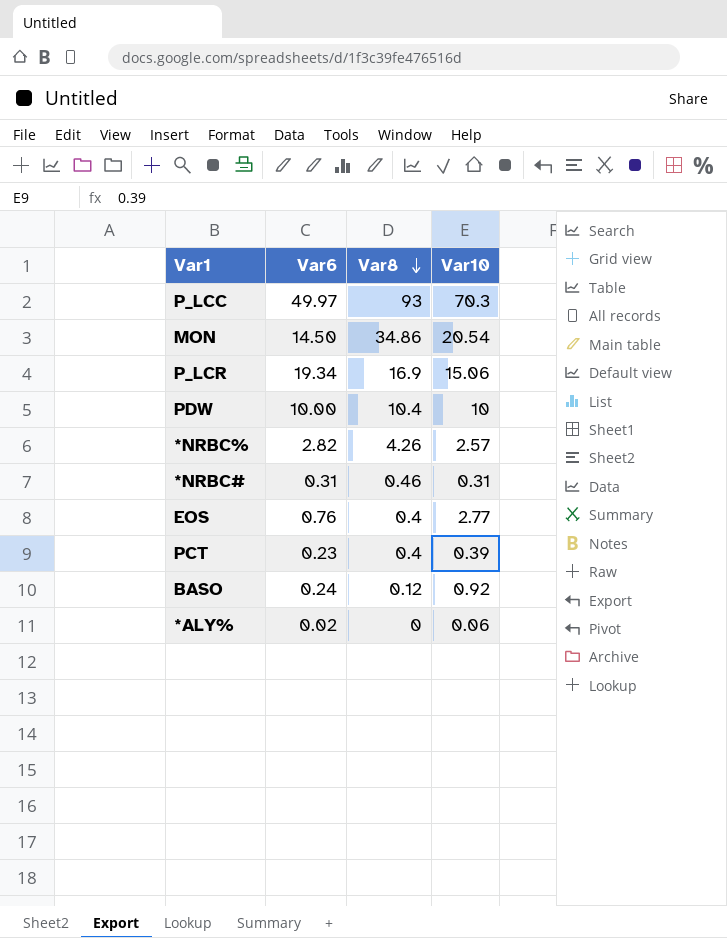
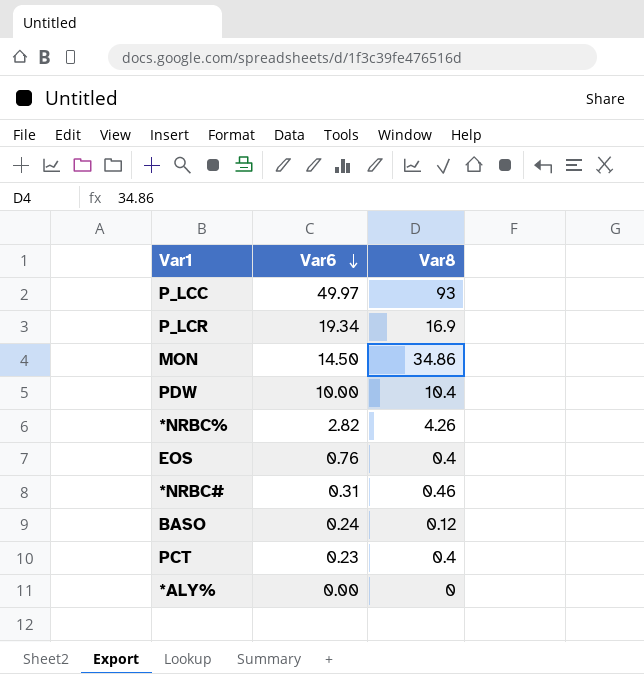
row order: Var8 descending -> Var6 descending
column Var10 | position: 4 -> none
*ALY% | Var6: 0.02 -> 0.00

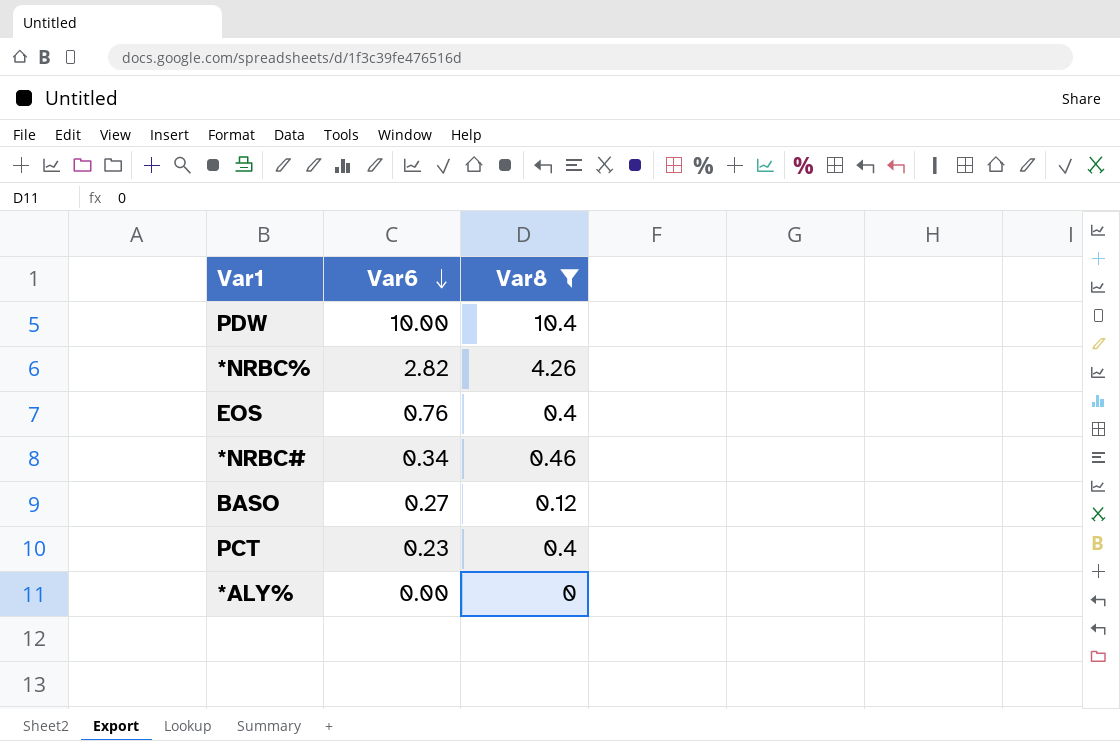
filter: none -> Var8 <= 10.4
*NRBC# | Var6: 0.31 -> 0.34
BASO | Var6: 0.24 -> 0.27

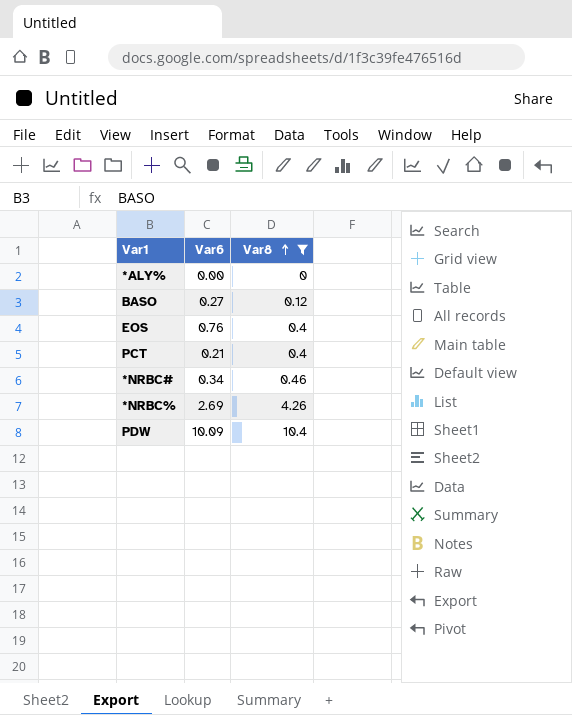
row order: Var6 descending -> Var8 ascending
PCT | Var6: 0.23 -> 0.21
*NRBC% | Var6: 2.82 -> 2.69
PDW | Var6: 10.00 -> 10.09

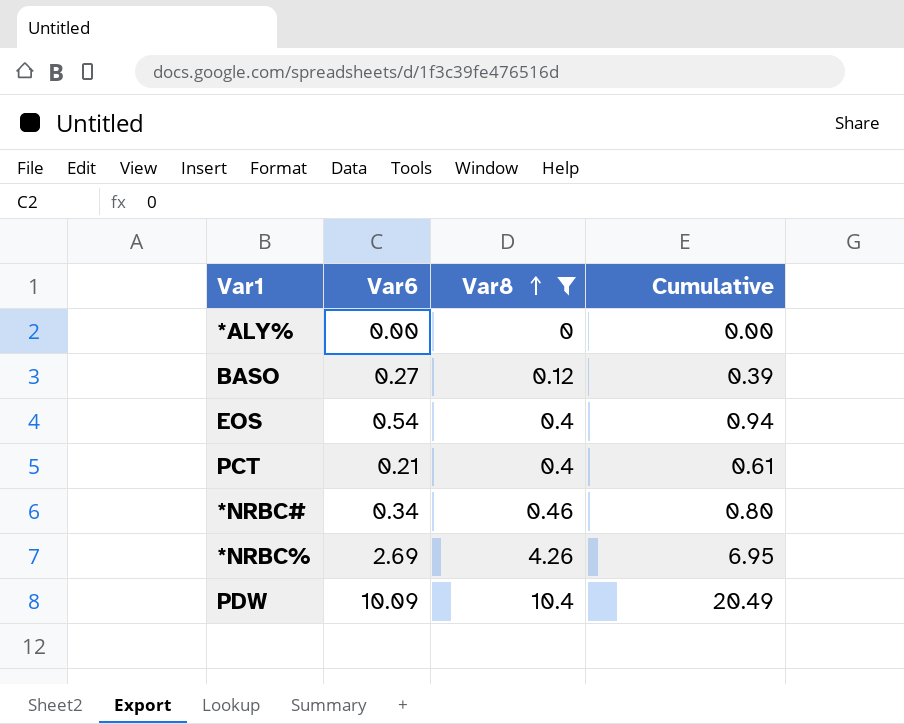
column Cumulative | formula: none -> [Var6] + [Var8]
EOS | Var6: 0.76 -> 0.54

